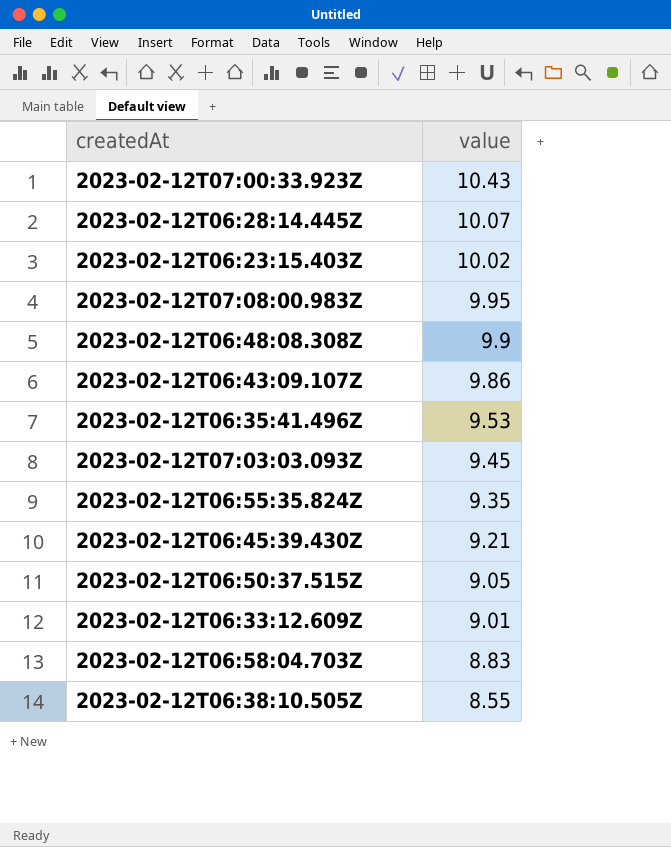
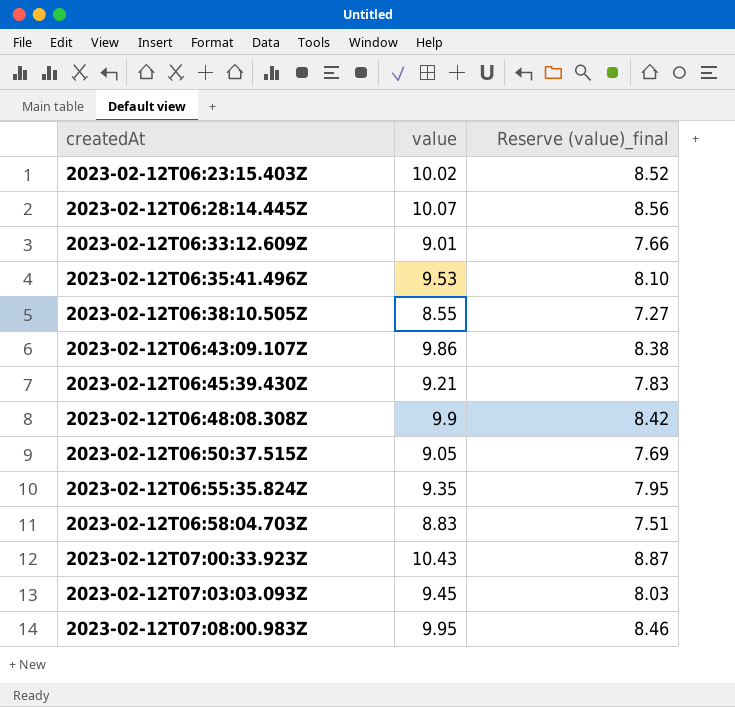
row order: value descending -> createdAt ascending
column Reserve (value)_final | formula: none -> [value] * 0.85

